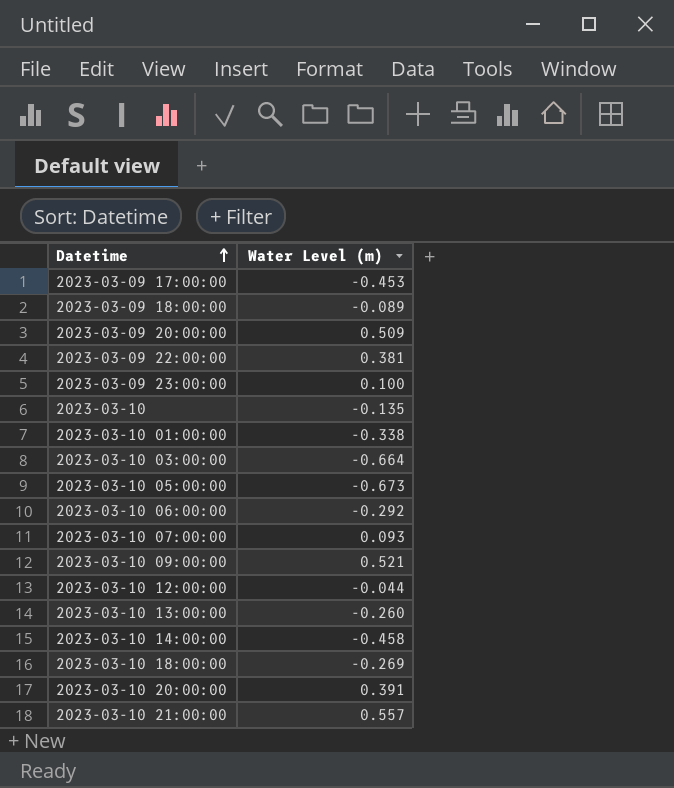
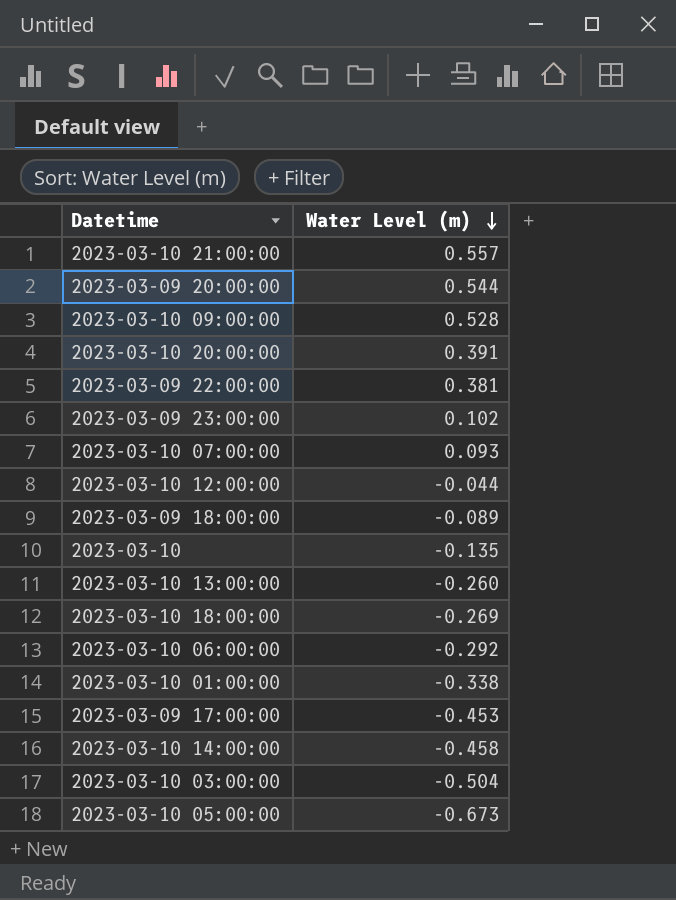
row order: Datetime ascending -> Water Level (m) descending
2023-03-09 20:00:00 | Water Level (m): 0.509 -> 0.544
2023-03-10 09:00:00 | Water Level (m): 0.521 -> 0.528
2023-03-09 23:00:00 | Water Level (m): 0.100 -> 0.102
2023-03-10 03:00:00 | Water Level (m): -0.664 -> -0.504

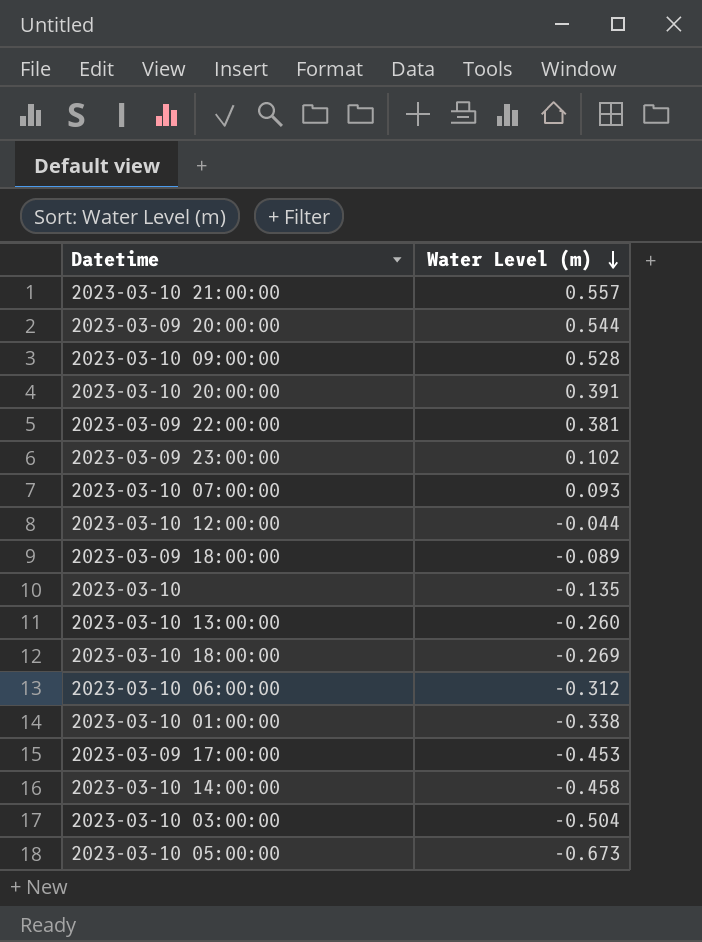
2023-03-10 06:00:00 | Water Level (m): -0.292 -> -0.312

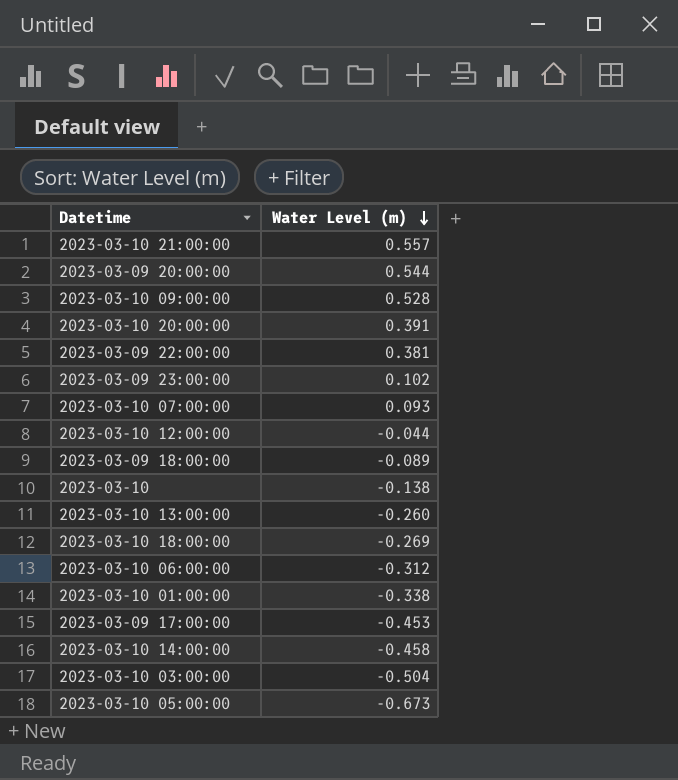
2023-03-10 | Water Level (m): -0.135 -> -0.138

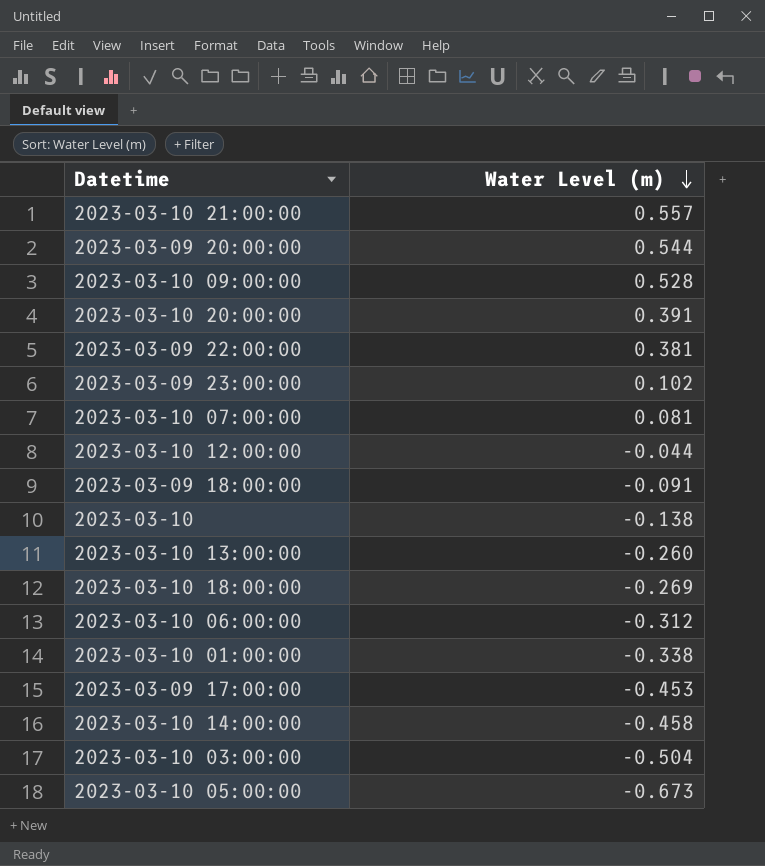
2023-03-10 07:00:00 | Water Level (m): 0.093 -> 0.081
2023-03-09 18:00:00 | Water Level (m): -0.089 -> -0.091

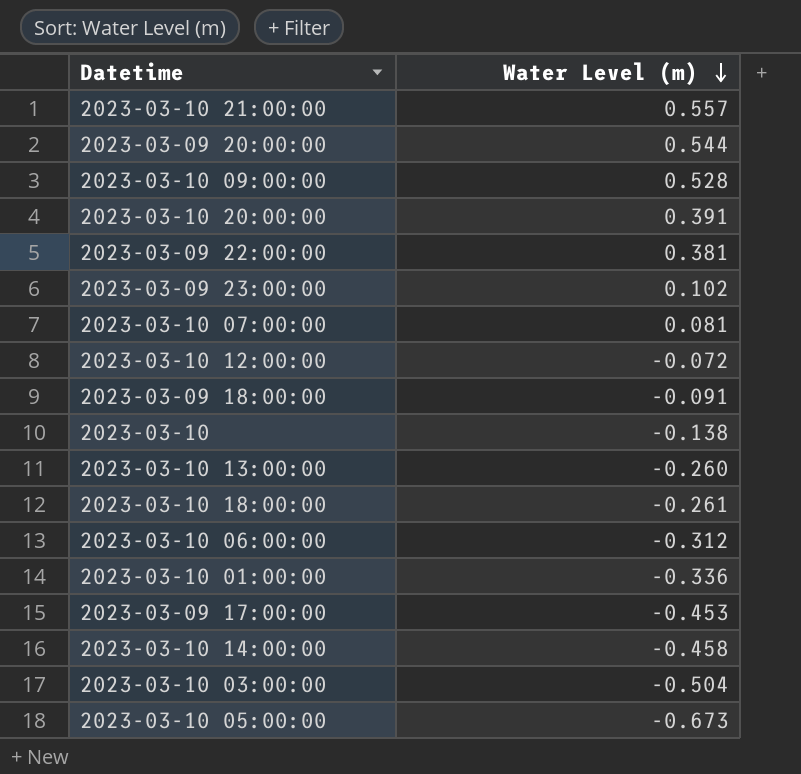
2023-03-10 12:00:00 | Water Level (m): -0.044 -> -0.072
2023-03-10 18:00:00 | Water Level (m): -0.269 -> -0.261
2023-03-10 01:00:00 | Water Level (m): -0.338 -> -0.336

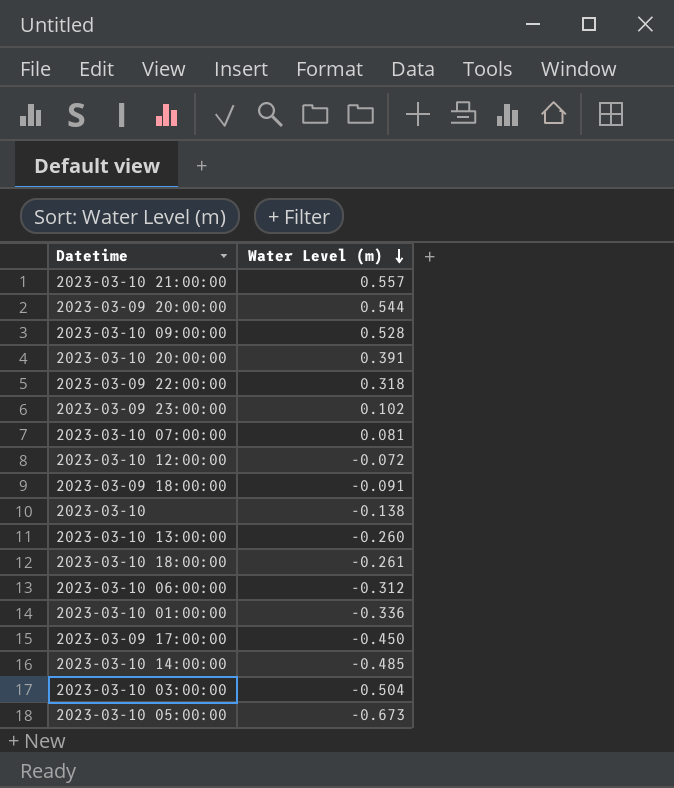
2023-03-09 22:00:00 | Water Level (m): 0.381 -> 0.318
2023-03-09 17:00:00 | Water Level (m): -0.453 -> -0.450
2023-03-10 14:00:00 | Water Level (m): -0.458 -> -0.485

